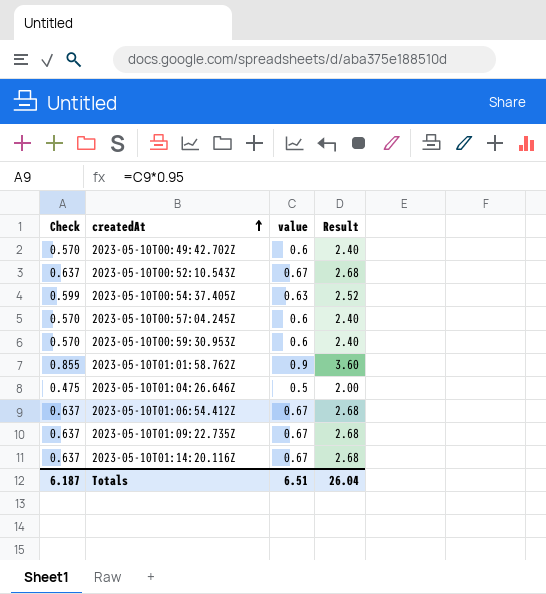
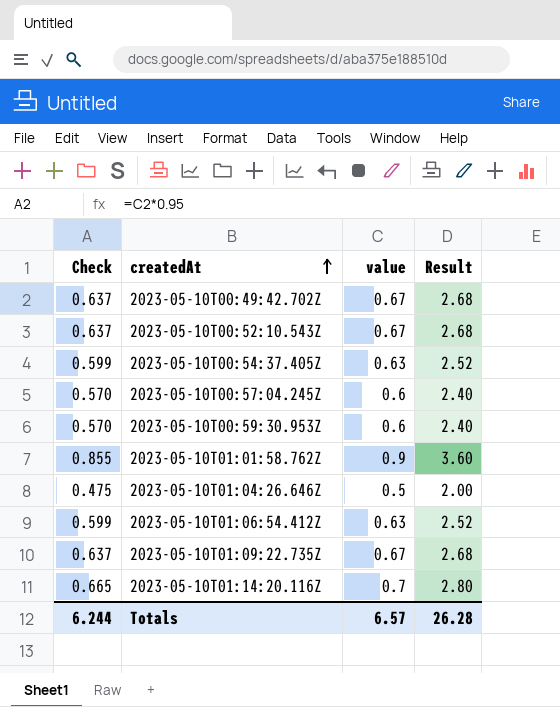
2023-05-10T00:49:42.702Z | Check: 0.570 -> 0.637
2023-05-10T00:49:42.702Z | value: 0.6 -> 0.67
2023-05-10T00:49:42.702Z | Result: 2.40 -> 2.68
2023-05-10T01:06:54.412Z | Check: 0.637 -> 0.599
2023-05-10T01:06:54.412Z | value: 0.67 -> 0.63
2023-05-10T01:06:54.412Z | Result: 2.68 -> 2.52
2023-05-10T01:14:20.116Z | Check: 0.637 -> 0.665
2023-05-10T01:14:20.116Z | value: 0.67 -> 0.7
2023-05-10T01:14:20.116Z | Result: 2.68 -> 2.80
Totals | Check: 6.187 -> 6.244
Totals | value: 6.51 -> 6.57
Totals | Result: 26.04 -> 26.28

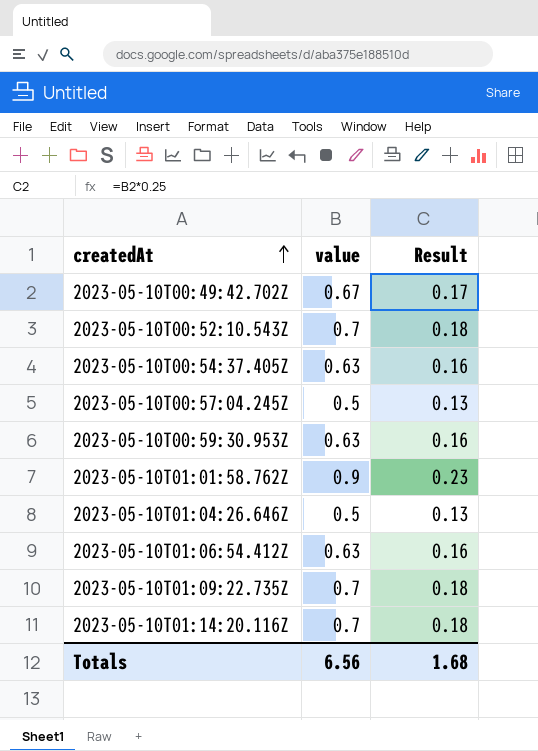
column Check | formula: [value] * 0.95 -> none
column Result | formula: [value] * 4 -> [value] * 0.25
2023-05-10T00:52:10.543Z | value: 0.67 -> 0.7
2023-05-10T00:57:04.245Z | value: 0.6 -> 0.5
2023-05-10T00:59:30.953Z | value: 0.6 -> 0.63
2023-05-10T01:09:22.735Z | value: 0.67 -> 0.7
Totals | value: 6.57 -> 6.56
Totals | Result: 26.28 -> 1.68

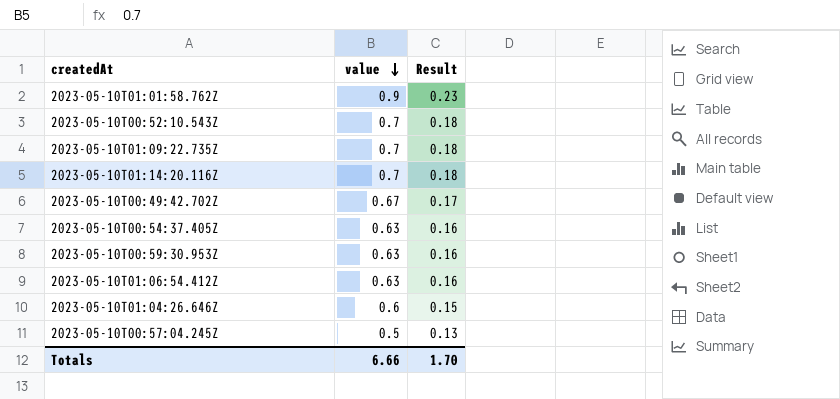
row order: createdAt ascending -> value descending
2023-05-10T01:04:26.646Z | value: 0.5 -> 0.6
2023-05-10T01:04:26.646Z | Result: 0.13 -> 0.15
Totals | value: 6.56 -> 6.66
Totals | Result: 1.68 -> 1.70

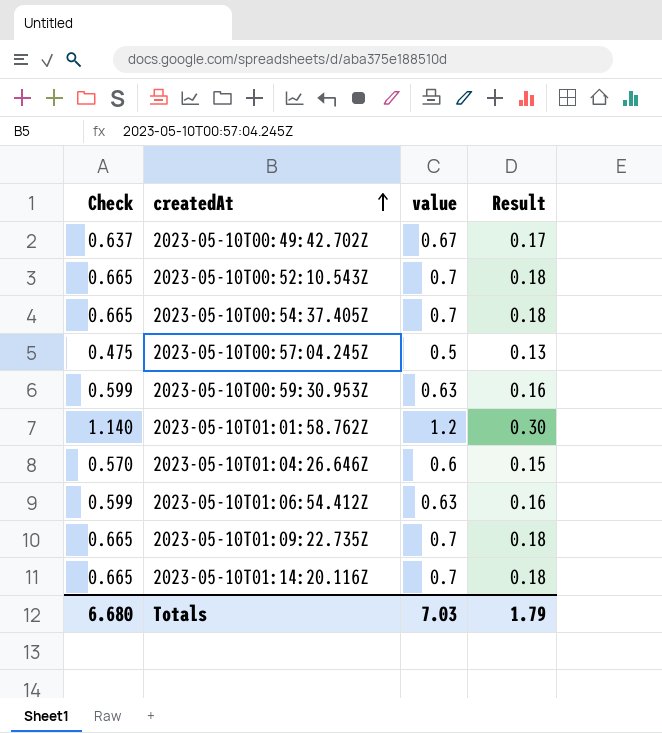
row order: value descending -> createdAt ascending
column Check | formula: none -> [value] * 0.95
2023-05-10T00:54:37.405Z | value: 0.63 -> 0.7
2023-05-10T00:54:37.405Z | Result: 0.16 -> 0.18
2023-05-10T01:01:58.762Z | value: 0.9 -> 1.2
2023-05-10T01:01:58.762Z | Result: 0.23 -> 0.30
Totals | value: 6.66 -> 7.03
Totals | Result: 1.70 -> 1.79

